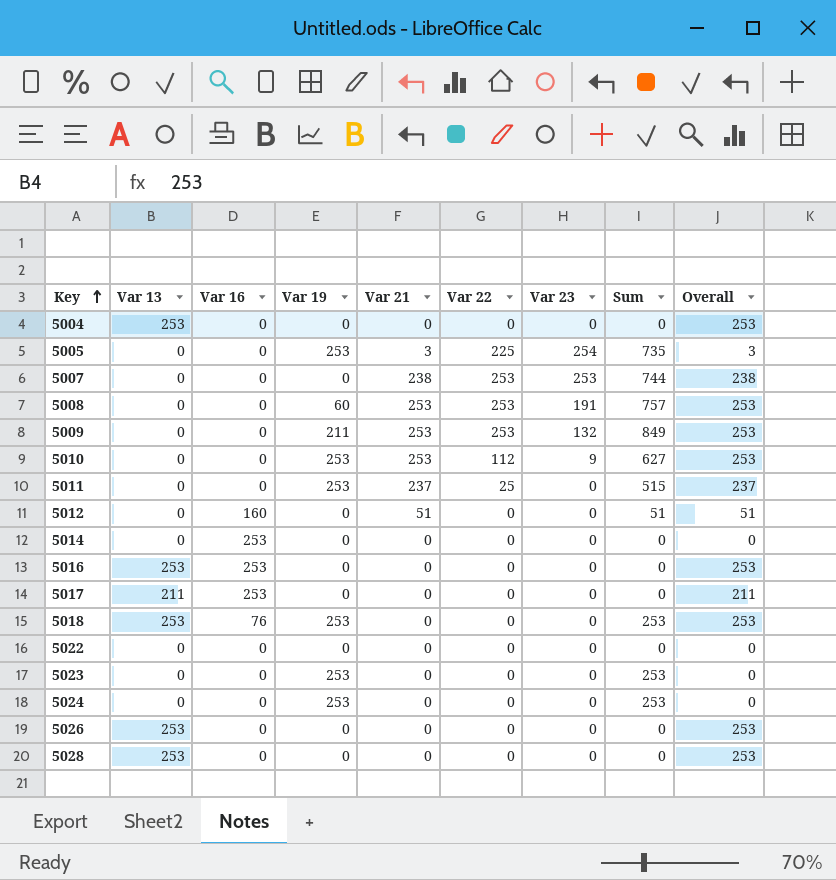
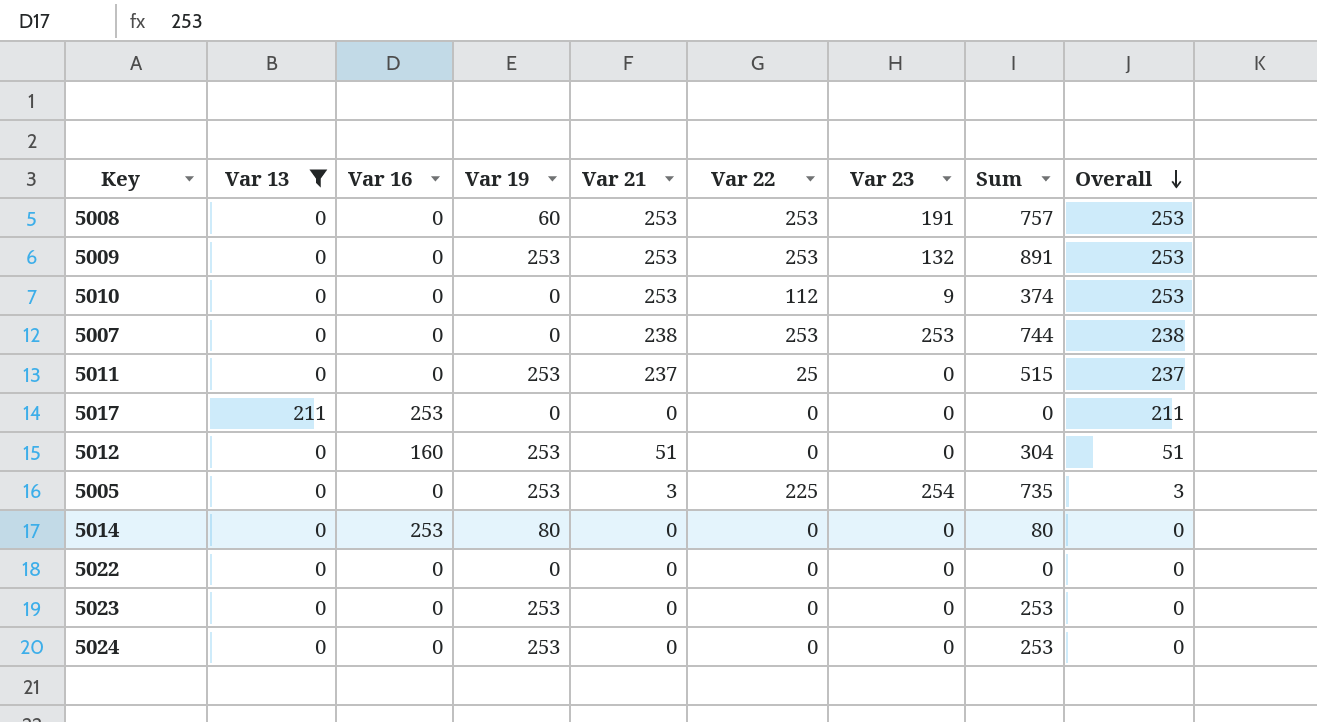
filter: none -> Var 13 != 253
row order: Key ascending -> Overall descending
5009 | Var 19: 211 -> 253
5009 | Sum: 849 -> 891
5010 | Var 19: 253 -> 0
5010 | Sum: 627 -> 374
5012 | Var 19: 0 -> 253
5012 | Sum: 51 -> 304
5014 | Var 19: 0 -> 80
5014 | Sum: 0 -> 80

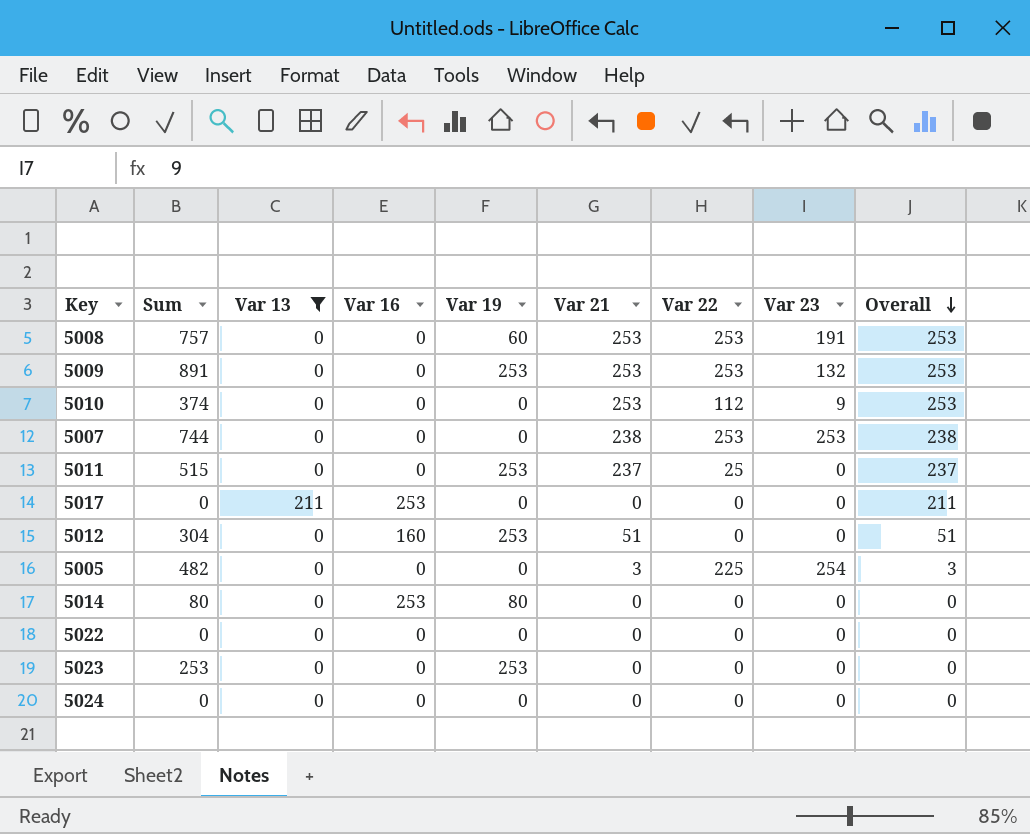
column Sum | position: 8 -> 2
5005 | Sum: 735 -> 482
5005 | Var 19: 253 -> 0
5024 | Sum: 253 -> 0
5024 | Var 19: 253 -> 0

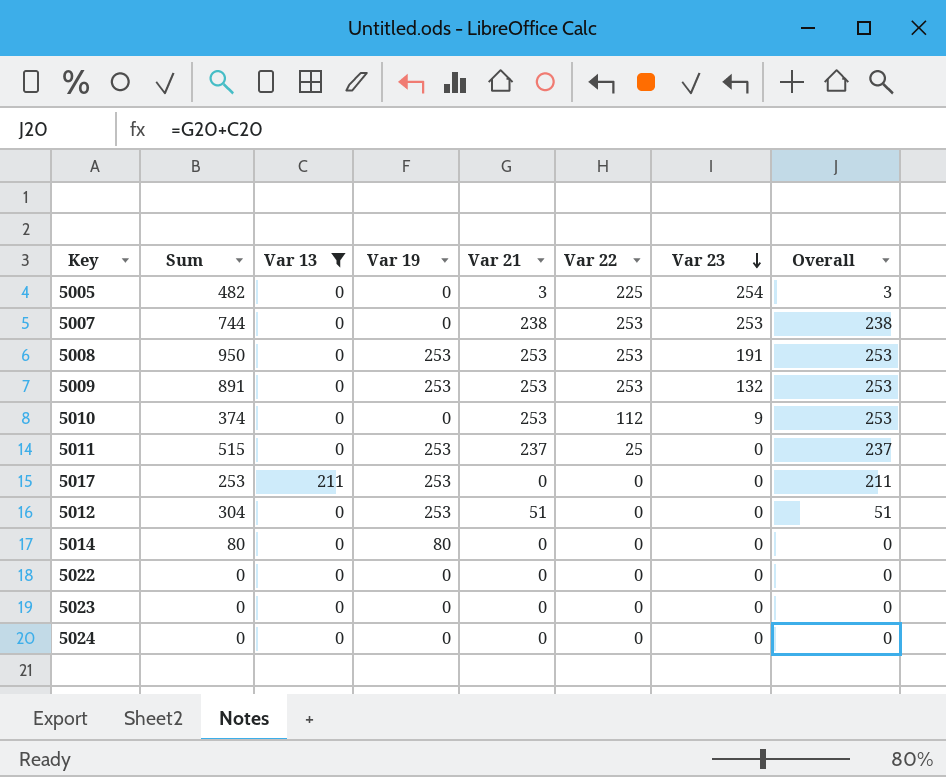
row order: Overall descending -> Var 23 descending
column Var 16 | position: 4 -> none
5008 | Sum: 757 -> 950
5008 | Var 19: 60 -> 253
5017 | Sum: 0 -> 253
5017 | Var 19: 0 -> 253
5023 | Sum: 253 -> 0
5023 | Var 19: 253 -> 0

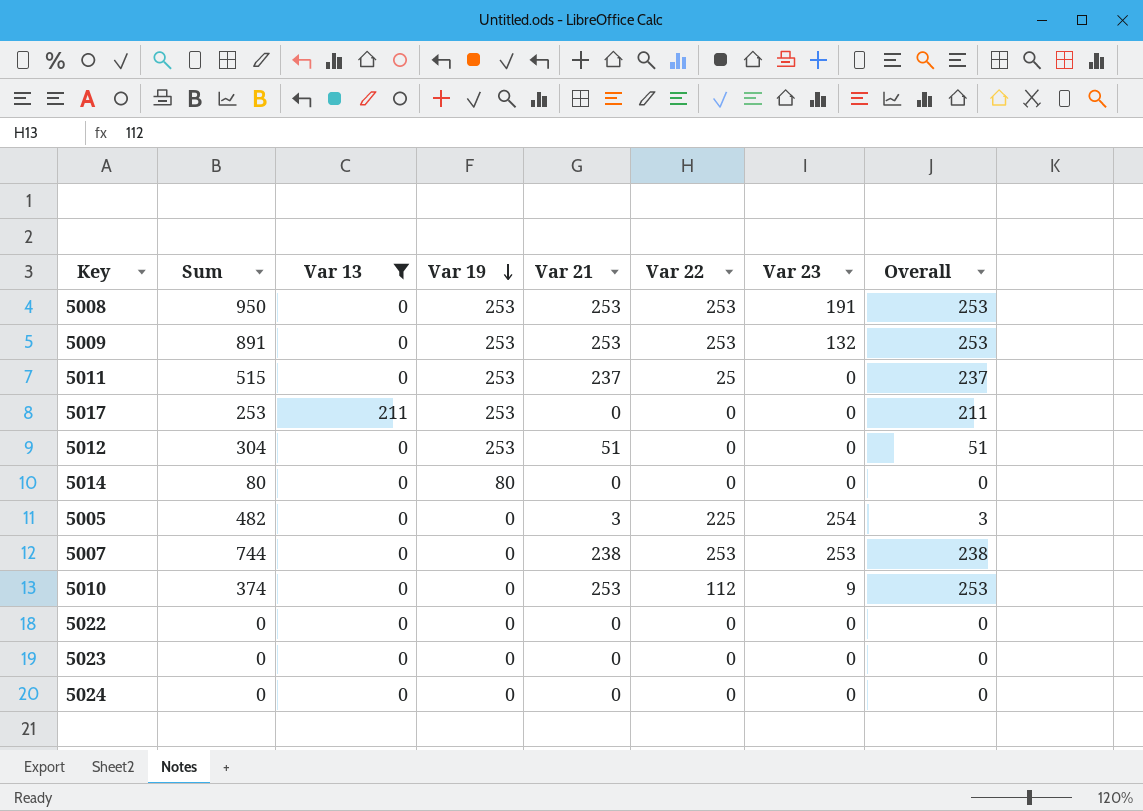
row order: Var 23 descending -> Var 19 descending

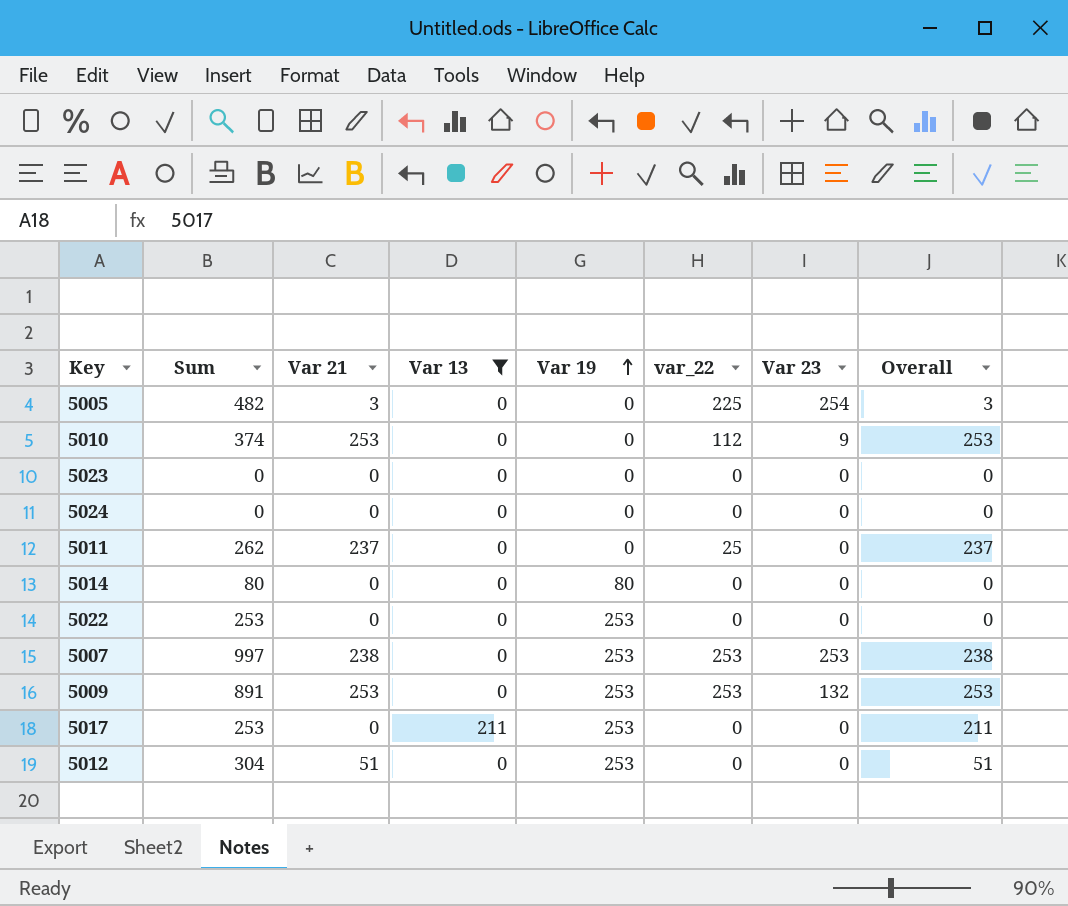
row order: Var 19 descending -> Var 19 ascending
column Var 21 | position: 5 -> 3
column name: Var 22 -> var_22
row 5008: 950 | 0 | 253 | 253 | 253 | 191 | 253 -> none
5011 | Sum: 515 -> 262
5011 | Var 19: 253 -> 0
5022 | Sum: 0 -> 253
5022 | Var 19: 0 -> 253
5007 | Sum: 744 -> 997
5007 | Var 19: 0 -> 253

